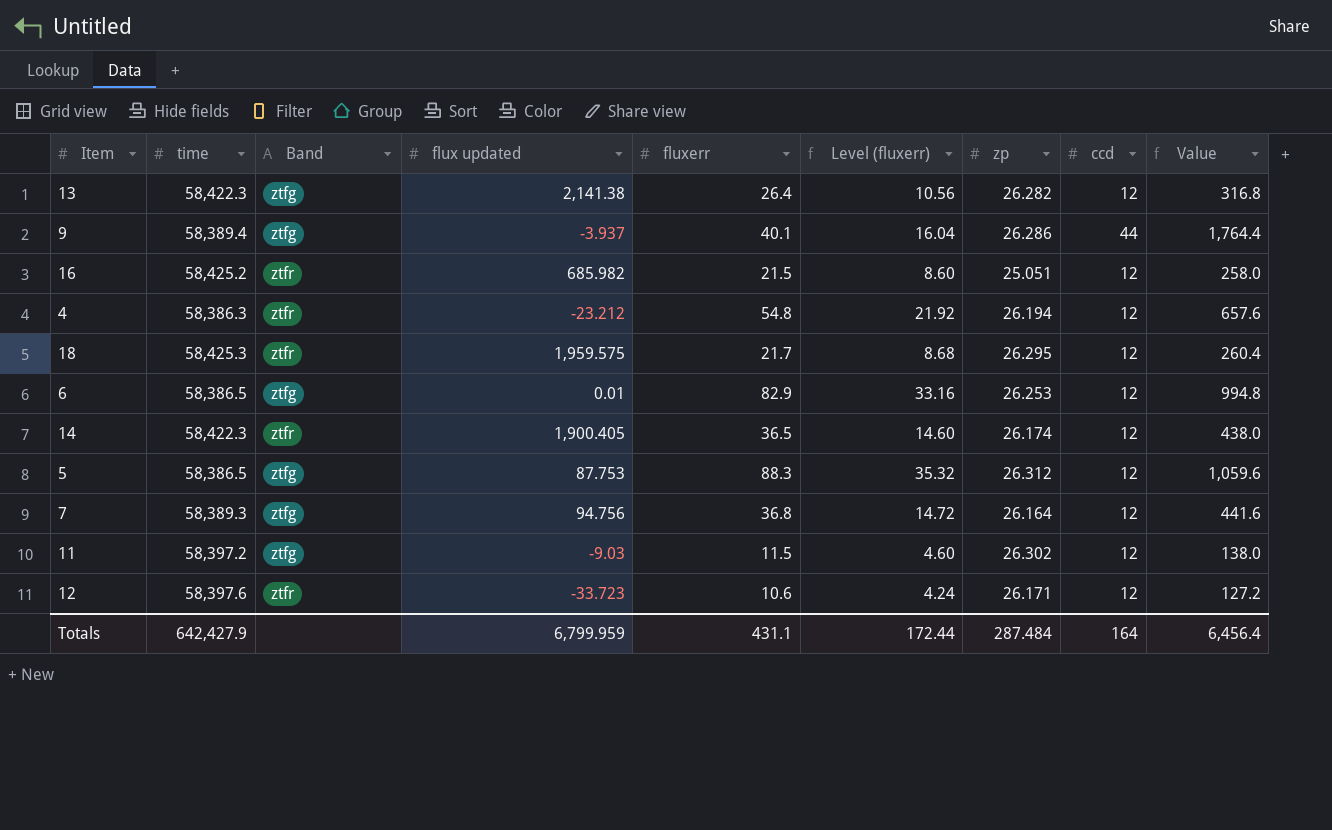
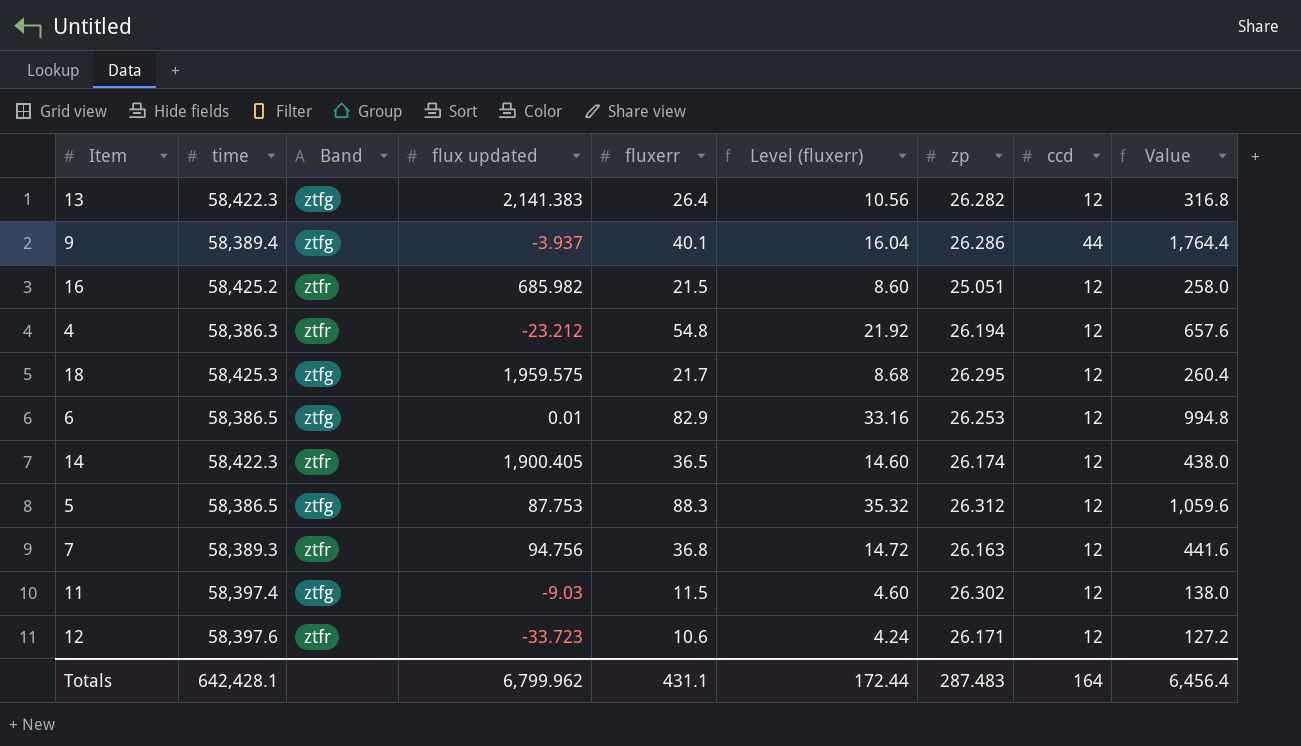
13 | flux updated: 2,141.38 -> 2,141.383
18 | Band: ztfr -> ztfg
7 | Band: ztfg -> ztfr
7 | zp: 26.164 -> 26.163
11 | time: 58,397.2 -> 58,397.4
Totals | time: 642,427.9 -> 642,428.1
Totals | flux updated: 6,799.959 -> 6,799.962
Totals | zp: 287.484 -> 287.483

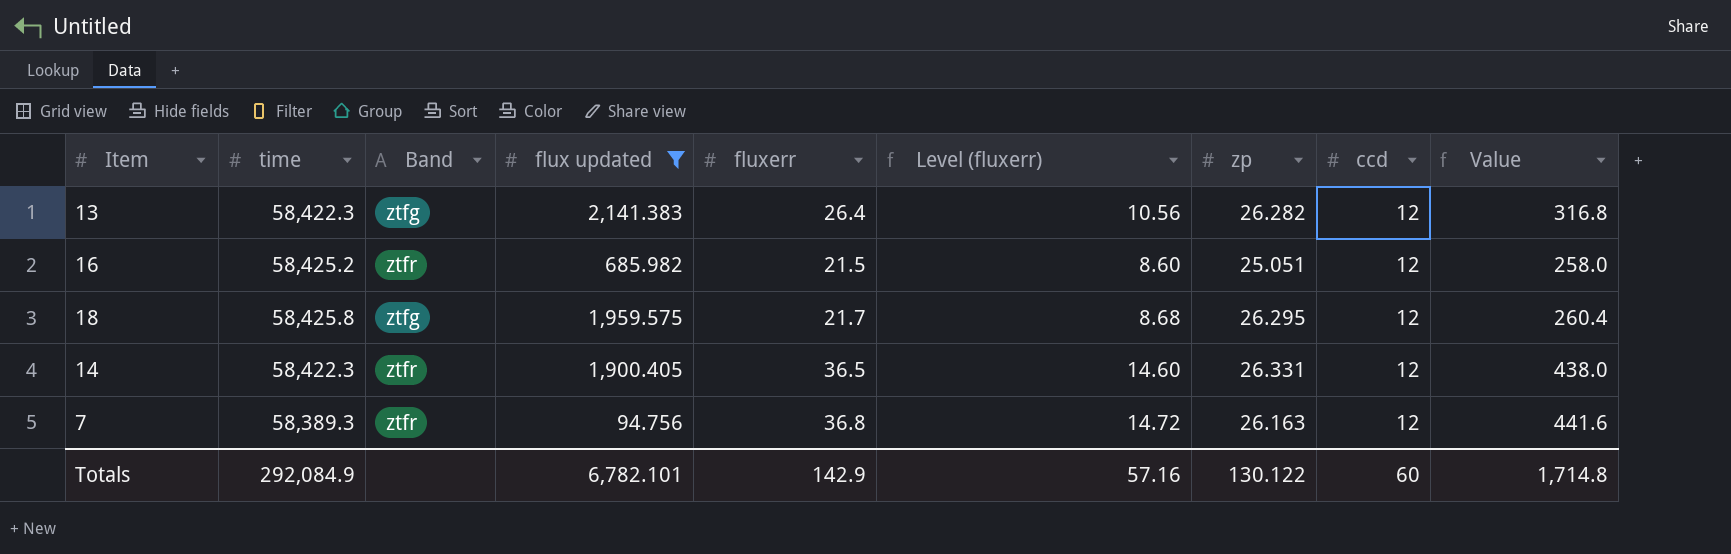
filter: none -> flux updated >= 94.756
18 | time: 58,425.3 -> 58,425.8
14 | zp: 26.174 -> 26.331
Totals | time: 642,428.1 -> 292,084.9
Totals | flux updated: 6,799.962 -> 6,782.101
Totals | fluxerr: 431.1 -> 142.9
Totals | Level (fluxerr): 172.44 -> 57.16
Totals | zp: 287.483 -> 130.122
Totals | ccd: 164 -> 60
Totals | Value: 6,456.4 -> 1,714.8

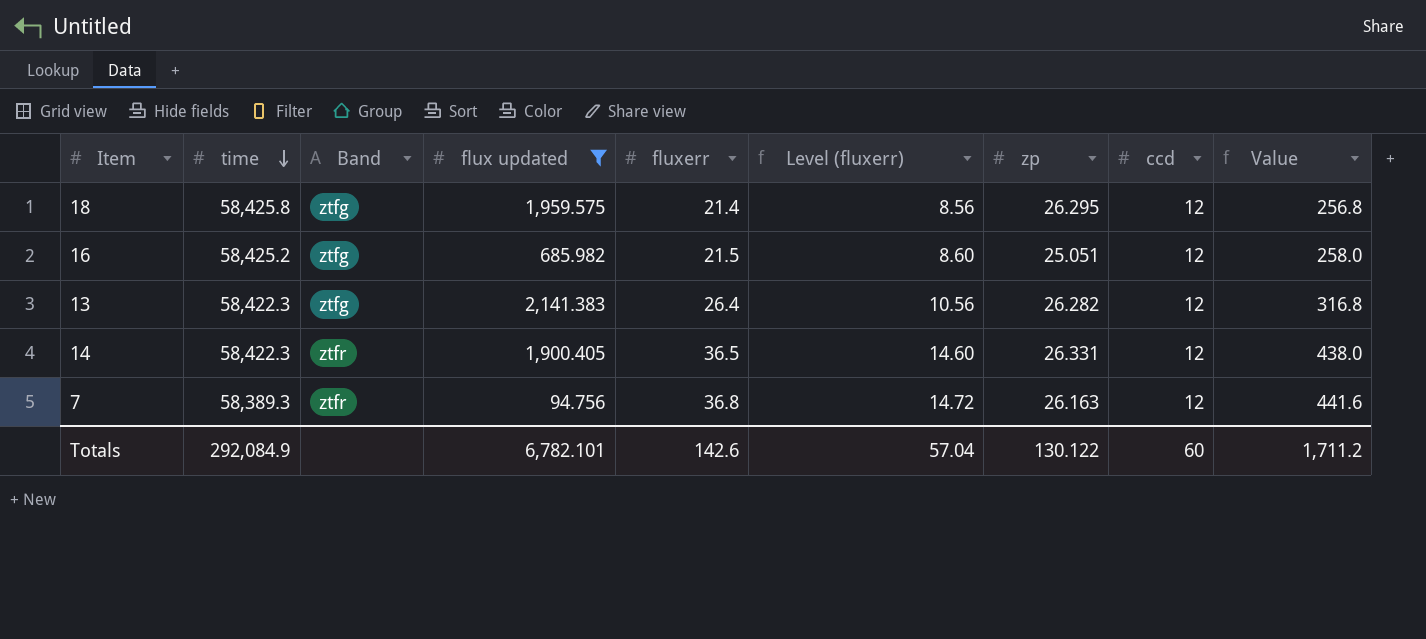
row order: none -> time descending
18 | fluxerr: 21.7 -> 21.4
18 | Level (fluxerr): 8.68 -> 8.56
18 | Value: 260.4 -> 256.8
16 | Band: ztfr -> ztfg
Totals | fluxerr: 142.9 -> 142.6
Totals | Level (fluxerr): 57.16 -> 57.04
Totals | Value: 1,714.8 -> 1,711.2

